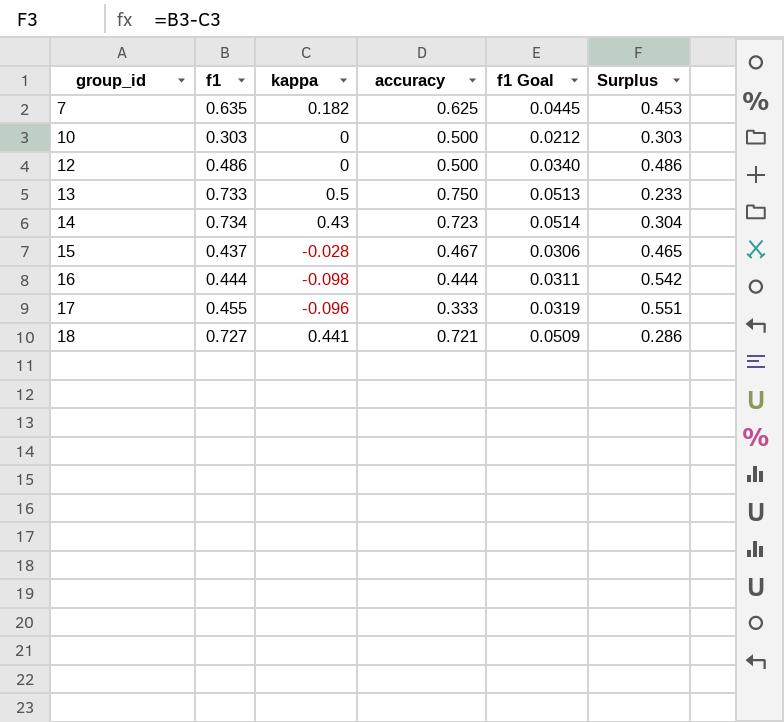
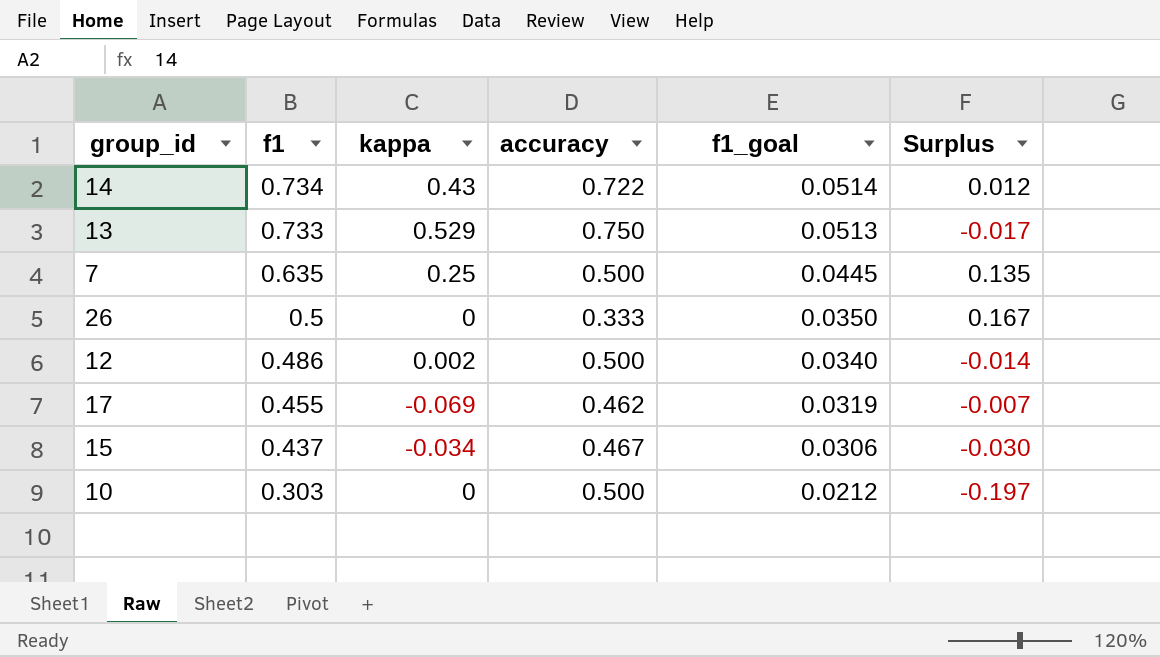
row order: group_id ascending -> f1 descending
column name: f1 Goal -> f1_goal
column Surplus | formula: [f1] - [kappa] -> [f1] - [accuracy]
row 16: 0.444 | -0.098 | 0.444 | 0.0311 | 0.542 -> none
row 18: 0.727 | 0.441 | 0.721 | 0.0509 | 0.286 -> none
14 | accuracy: 0.723 -> 0.722
13 | kappa: 0.5 -> 0.529
7 | kappa: 0.182 -> 0.25
7 | accuracy: 0.625 -> 0.500
row 26: none -> 0.5 | 0 | 0.333 | 0.0350 | 0.167
12 | kappa: 0 -> 0.002
17 | kappa: -0.096 -> -0.069
17 | accuracy: 0.333 -> 0.462
15 | kappa: -0.028 -> -0.034

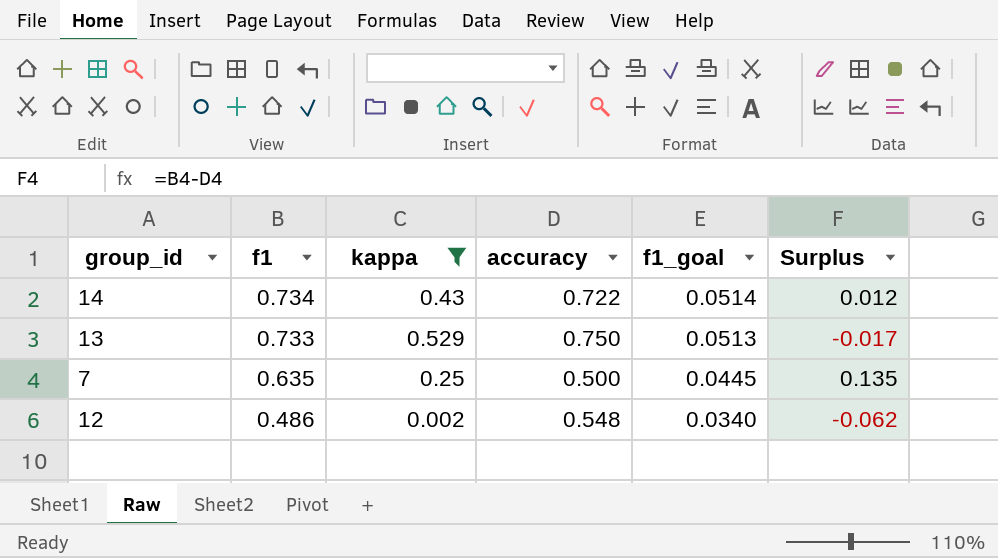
filter: none -> kappa >= 0.002
12 | accuracy: 0.500 -> 0.548
12 | Surplus: -0.014 -> -0.062

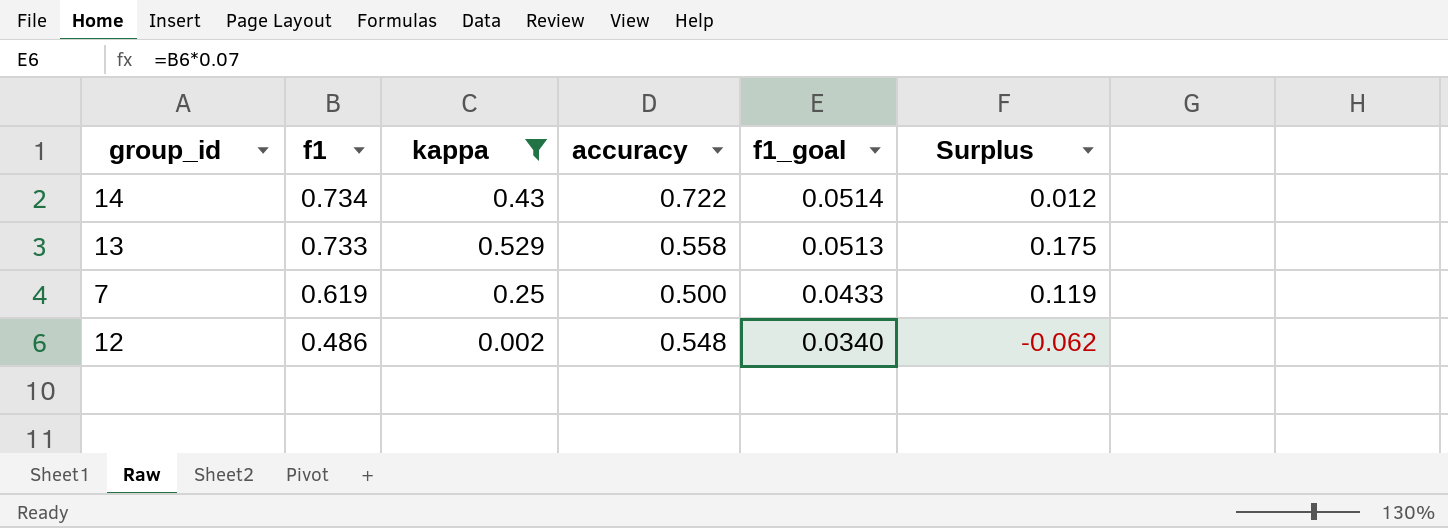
13 | accuracy: 0.750 -> 0.558
13 | Surplus: -0.017 -> 0.175
7 | f1: 0.635 -> 0.619
7 | f1_goal: 0.0445 -> 0.0433
7 | Surplus: 0.135 -> 0.119

